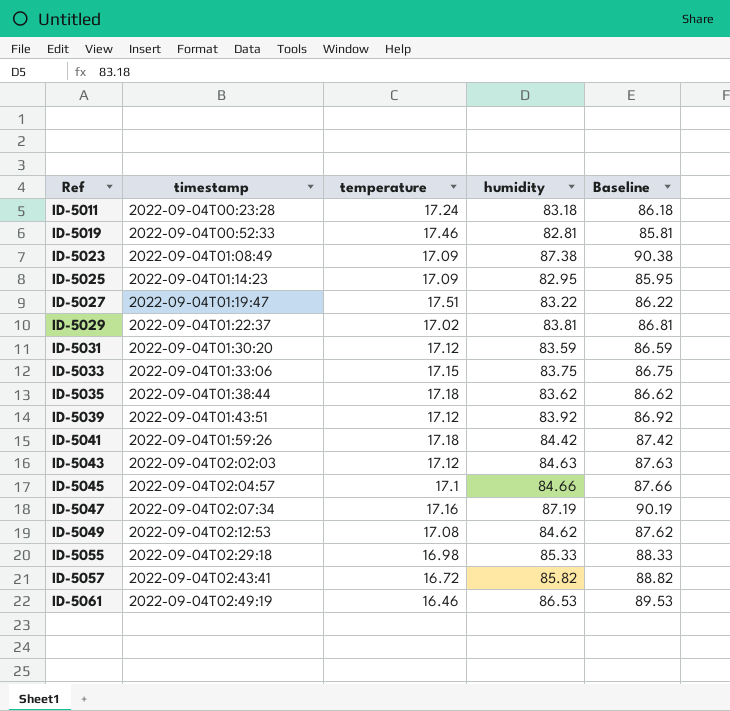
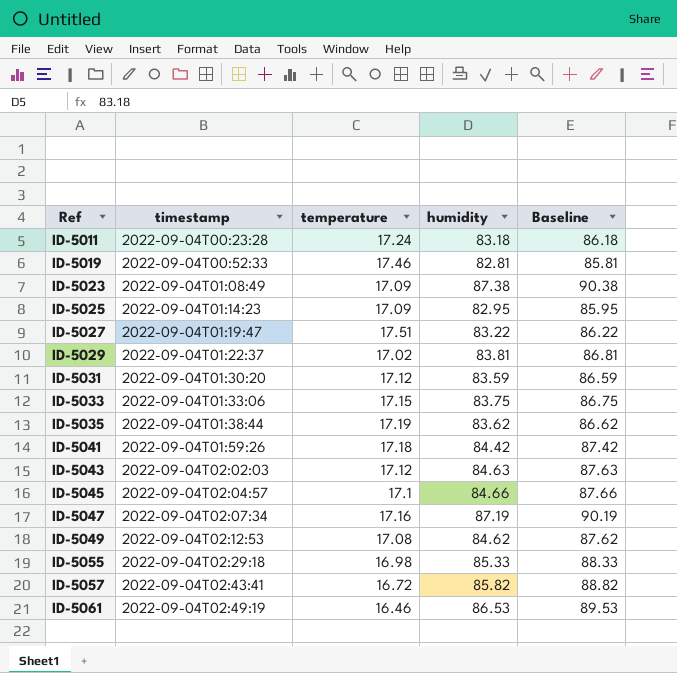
row ID-5039: 2022-09-04T01:43:51 | 17.12 | 83.92 | 86.92 -> none
ID-5035 | temperature: 17.18 -> 17.19

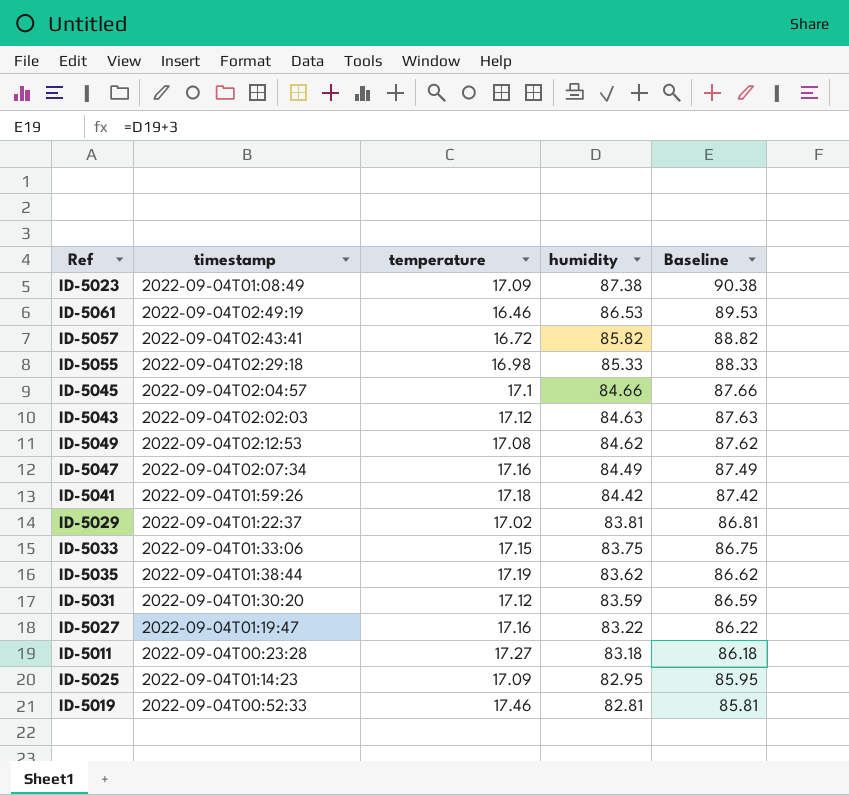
row order: Ref ascending -> humidity descending
ID-5047 | humidity: 87.19 -> 84.49
ID-5047 | Baseline: 90.19 -> 87.49
ID-5027 | temperature: 17.51 -> 17.16
ID-5011 | temperature: 17.24 -> 17.27

